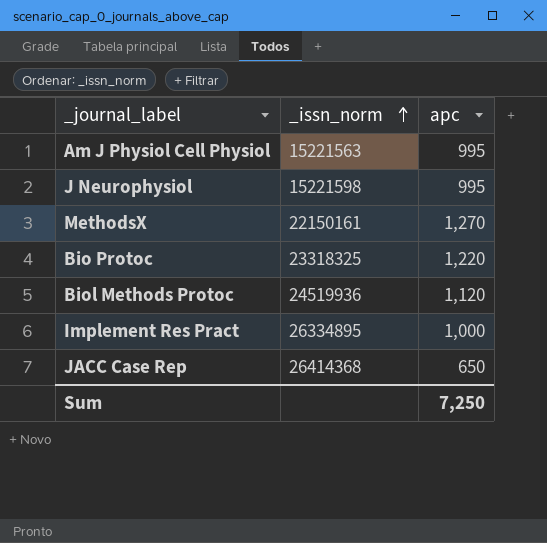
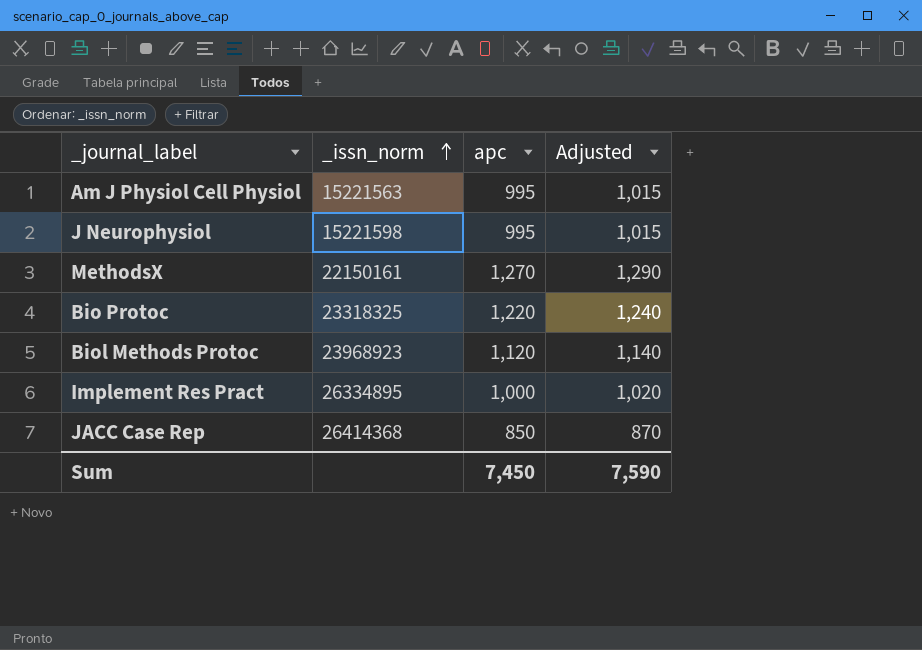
column Adjusted | formula: none -> [apc] + 20
Biol Methods Protoc | _issn_norm: 24519936 -> 23968923
JACC Case Rep | apc: 650 -> 850
Sum | apc: 7,250 -> 7,450

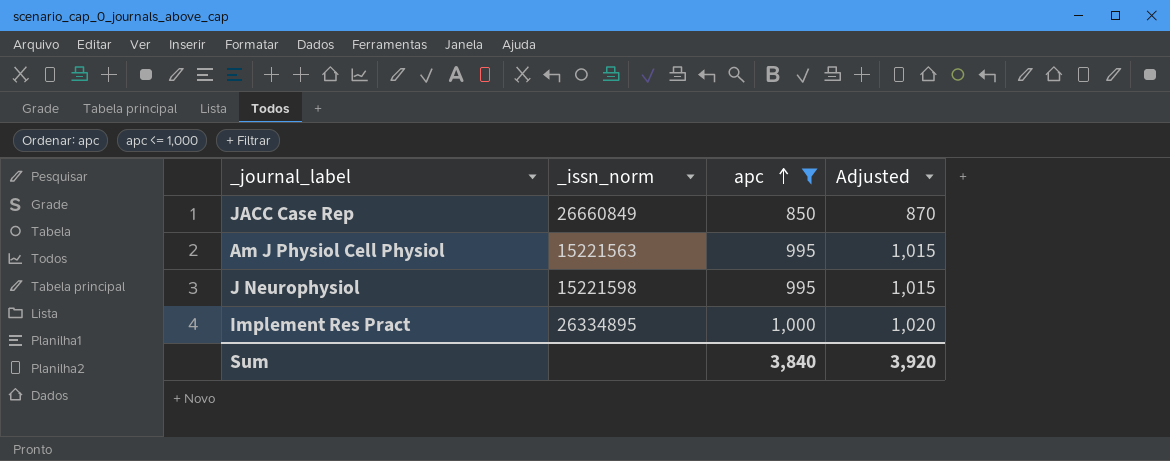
filter: none -> apc <= 1,000
row order: _issn_norm ascending -> apc ascending
JACC Case Rep | _issn_norm: 26414368 -> 26660849
Sum | apc: 7,450 -> 3,840
Sum | Adjusted: 7,590 -> 3,920

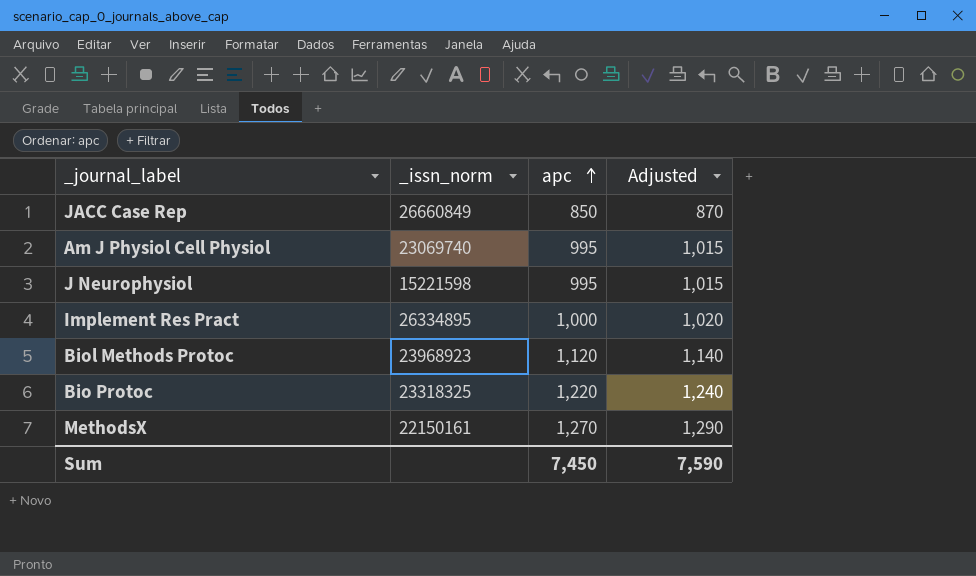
filter: apc <= 1,000 -> none
Am J Physiol Cell Physiol | _issn_norm: 15221563 -> 23069740
Sum | apc: 3,840 -> 7,450
Sum | Adjusted: 3,920 -> 7,590

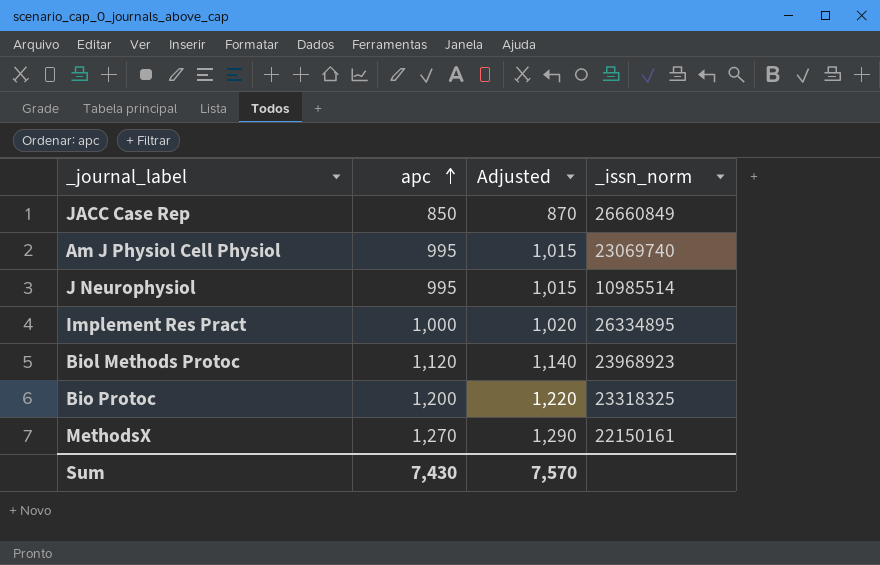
column _issn_norm | position: 2 -> 4
J Neurophysiol | _issn_norm: 15221598 -> 10985514
Bio Protoc | apc: 1,220 -> 1,200
Bio Protoc | Adjusted: 1,240 -> 1,220
Sum | apc: 7,450 -> 7,430
Sum | Adjusted: 7,590 -> 7,570

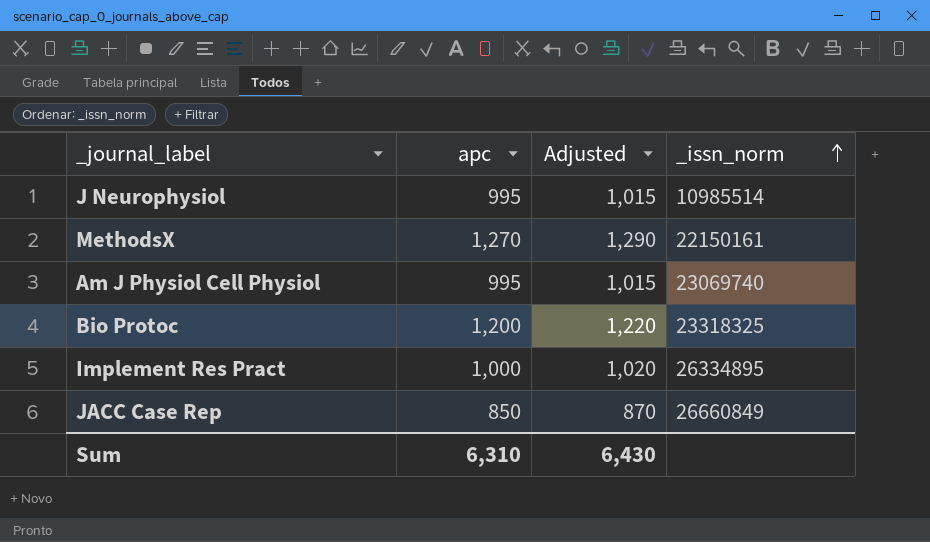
row order: apc ascending -> _issn_norm ascending
row Biol Methods Protoc: 1,120 | 1,140 | 23968923 -> none
Sum | apc: 7,430 -> 6,310
Sum | Adjusted: 7,570 -> 6,430

